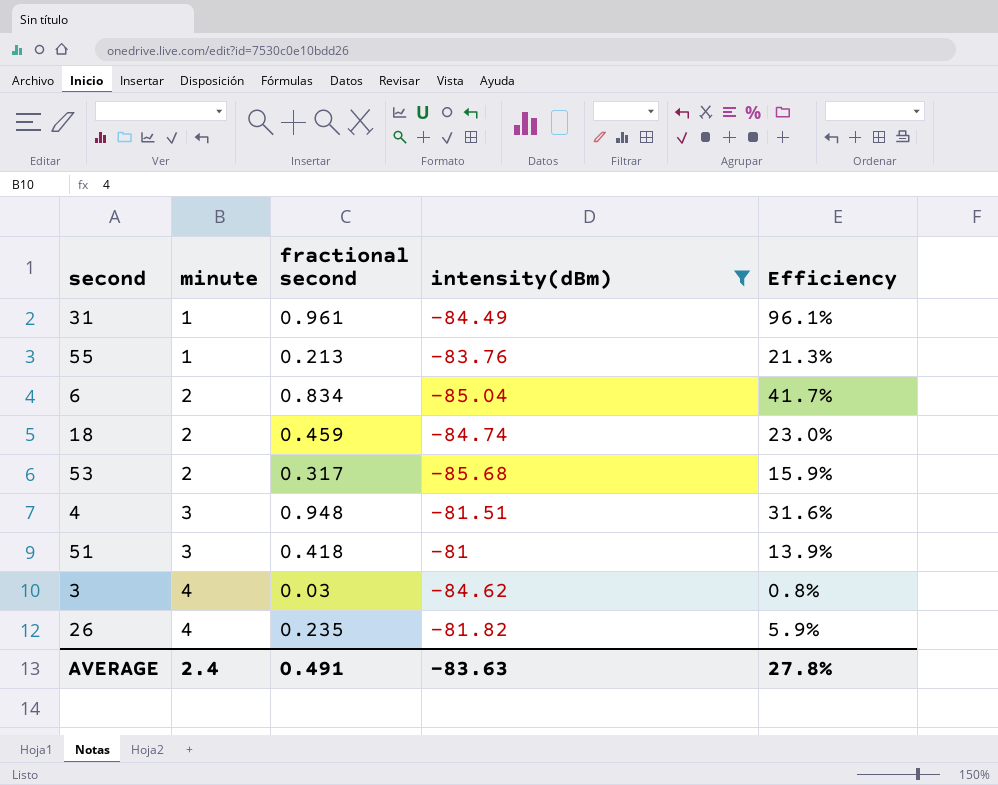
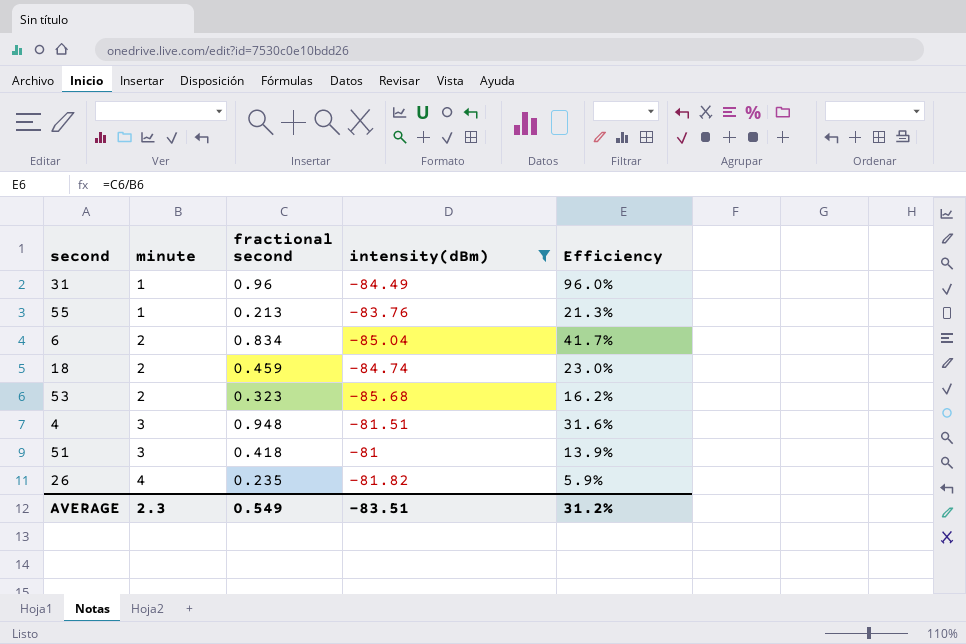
row 3: 4 | 0.03 | -84.62 | 0.8% -> none
31 | fractional second: 0.961 -> 0.96
31 | Efficiency: 96.1% -> 96.0%
53 | fractional second: 0.317 -> 0.323
53 | Efficiency: 15.9% -> 16.2%
AVERAGE | minute: 2.4 -> 2.3
AVERAGE | fractional second: 0.491 -> 0.549
AVERAGE | intensity(dBm): -83.63 -> -83.51
AVERAGE | Efficiency: 27.8% -> 31.2%

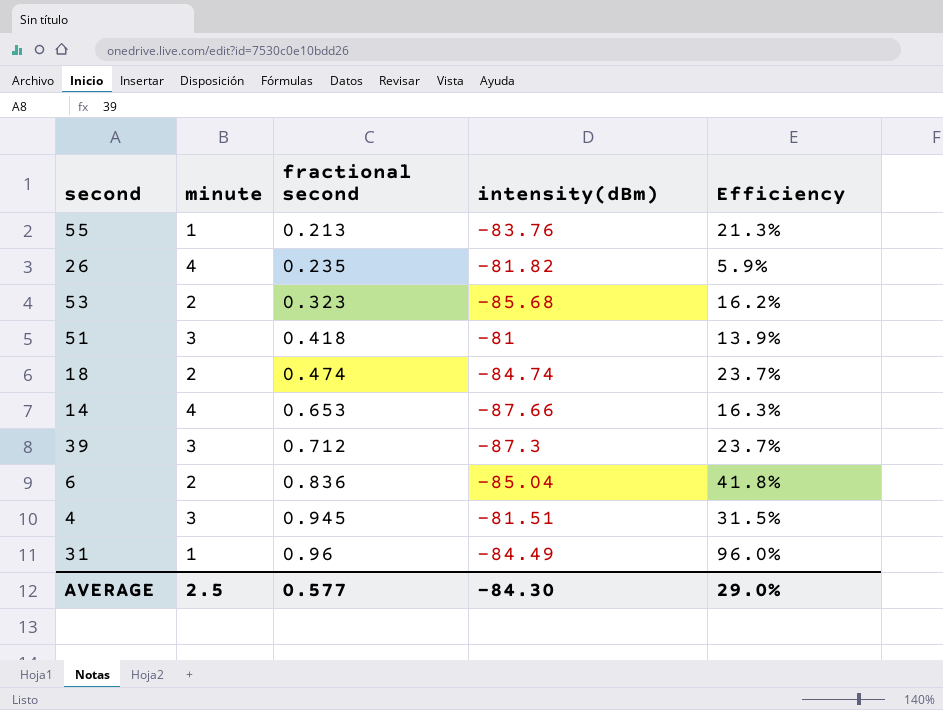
filter: intensity(dBm) >= -85.68 -> none
row order: minute ascending -> fractional second ascending
18 | fractional second: 0.459 -> 0.474
18 | Efficiency: 23.0% -> 23.7%
6 | fractional second: 0.834 -> 0.836
6 | Efficiency: 41.7% -> 41.8%
4 | fractional second: 0.948 -> 0.945
4 | Efficiency: 31.6% -> 31.5%
AVERAGE | minute: 2.3 -> 2.5
AVERAGE | fractional second: 0.549 -> 0.577
AVERAGE | intensity(dBm): -83.51 -> -84.30
AVERAGE | Efficiency: 31.2% -> 29.0%

